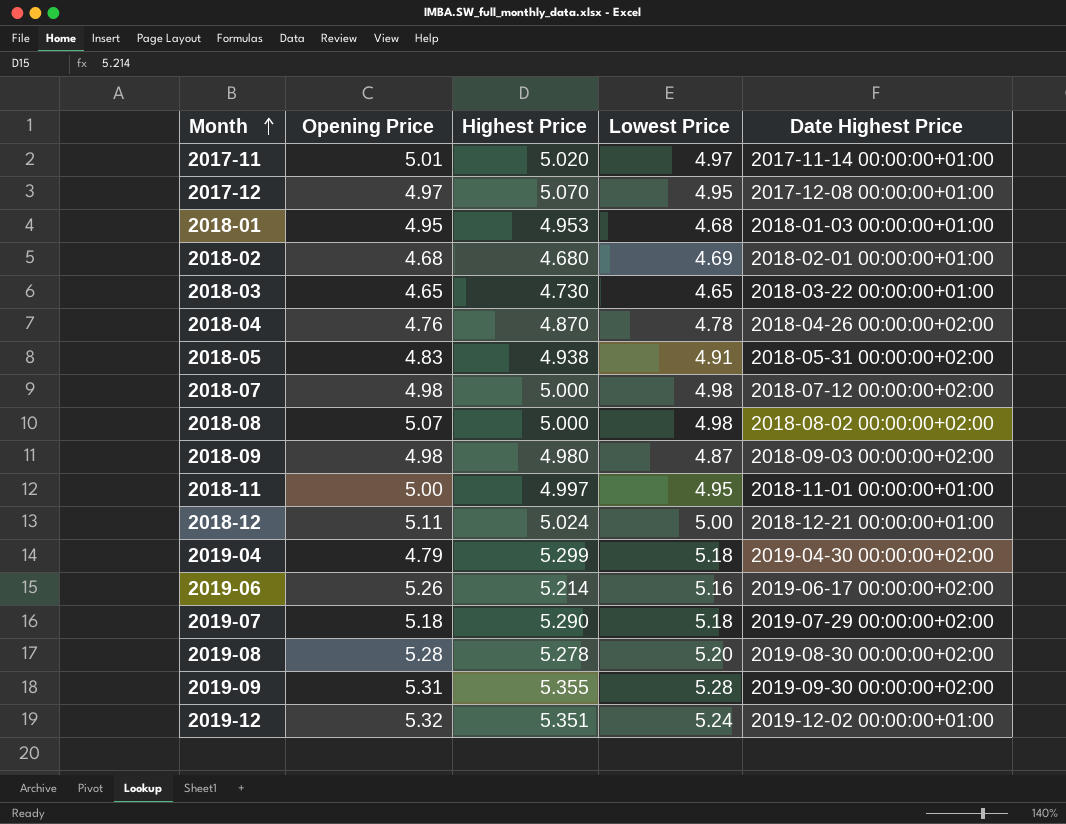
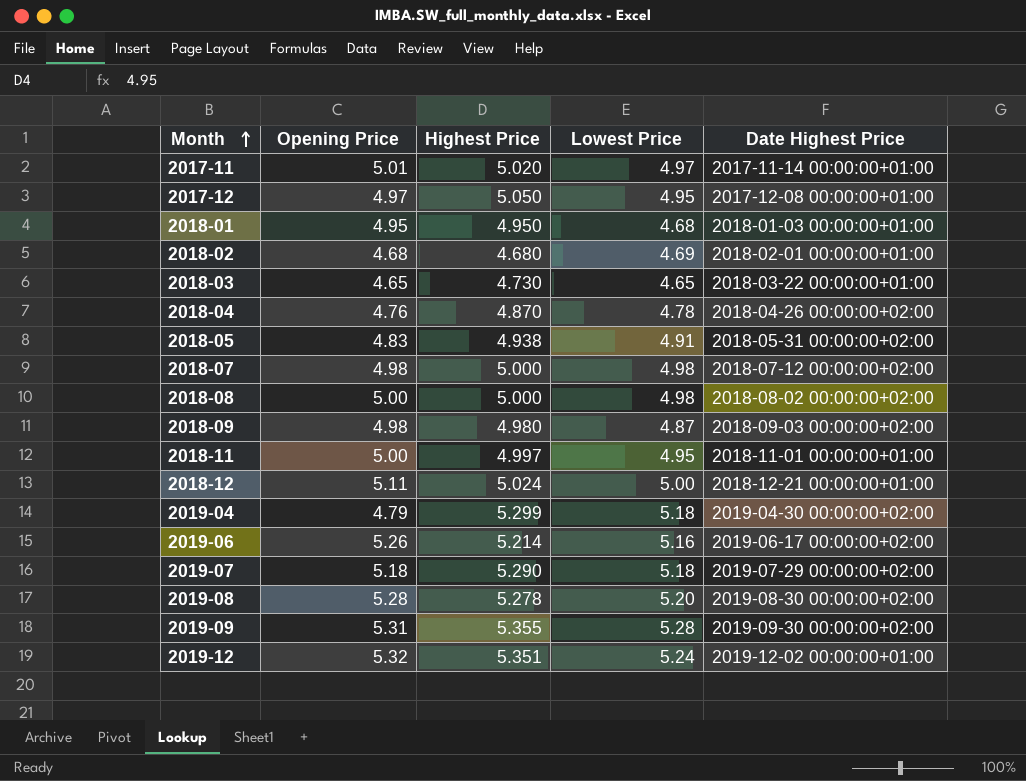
2017-12 | Highest Price: 5.070 -> 5.050
2018-01 | Highest Price: 4.953 -> 4.950
2018-08 | Opening Price: 5.07 -> 5.00

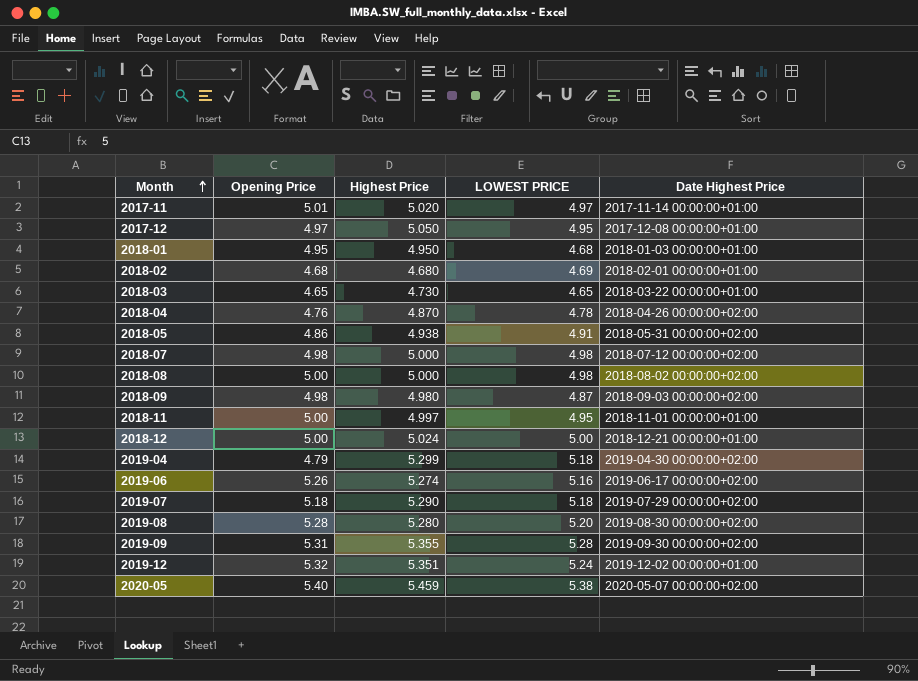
column name: Lowest Price -> LOWEST PRICE
2018-05 | Opening Price: 4.83 -> 4.86
2018-12 | Opening Price: 5.11 -> 5.00
2019-06 | Highest Price: 5.214 -> 5.274
2019-08 | Highest Price: 5.278 -> 5.280
row 2020-05: none -> 5.40 | 5.459 | 5.38 | 2020-05-07 00:00:00+02:00

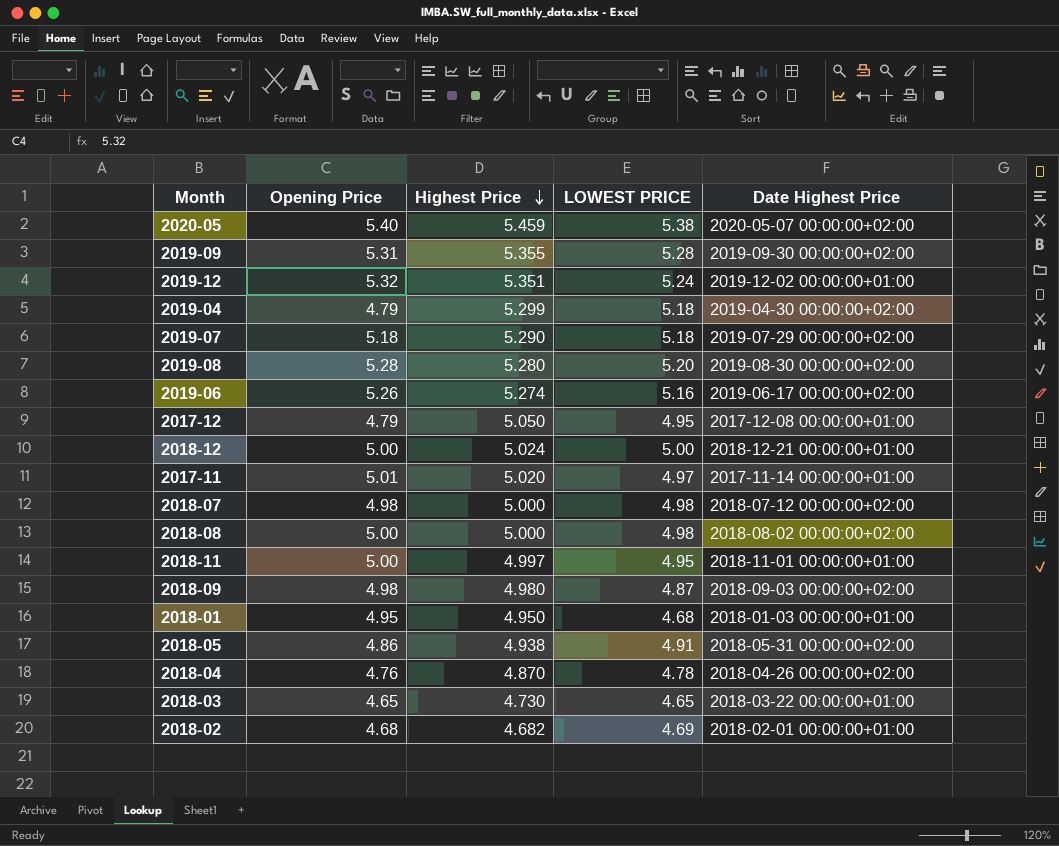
row order: Month ascending -> Highest Price descending
2017-12 | Opening Price: 4.97 -> 4.79
2018-02 | Highest Price: 4.680 -> 4.682

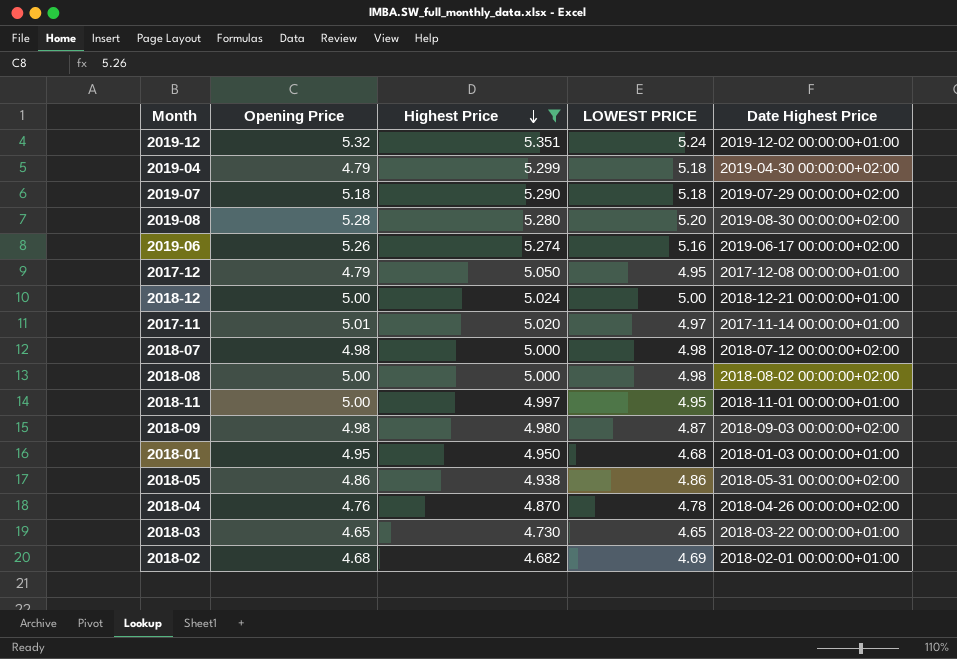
filter: none -> Highest Price <= 5.351
2018-05 | LOWEST PRICE: 4.91 -> 4.86

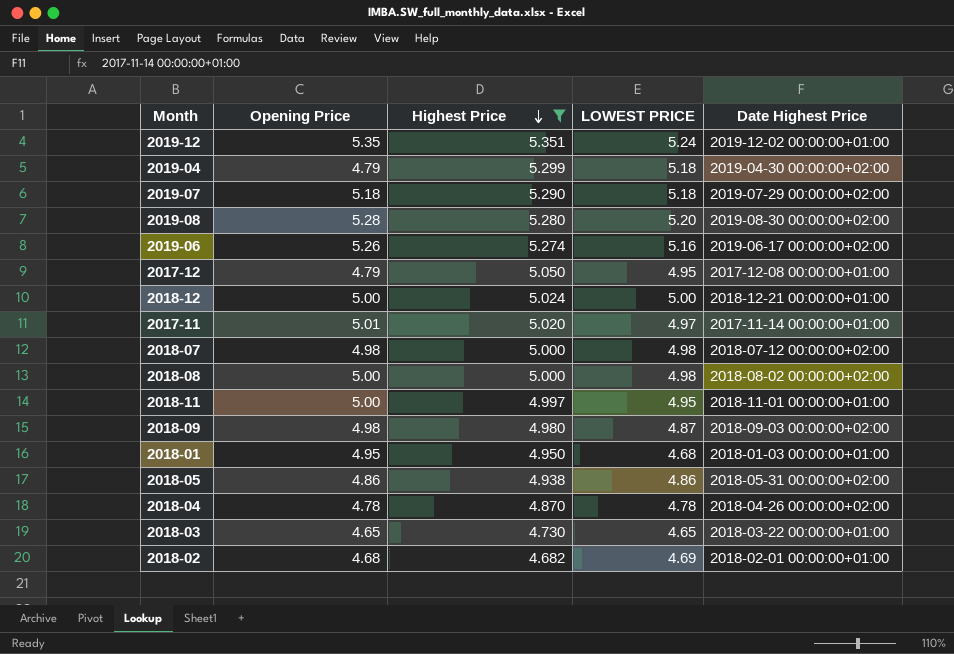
2019-12 | Opening Price: 5.32 -> 5.35
2018-04 | Opening Price: 4.76 -> 4.78

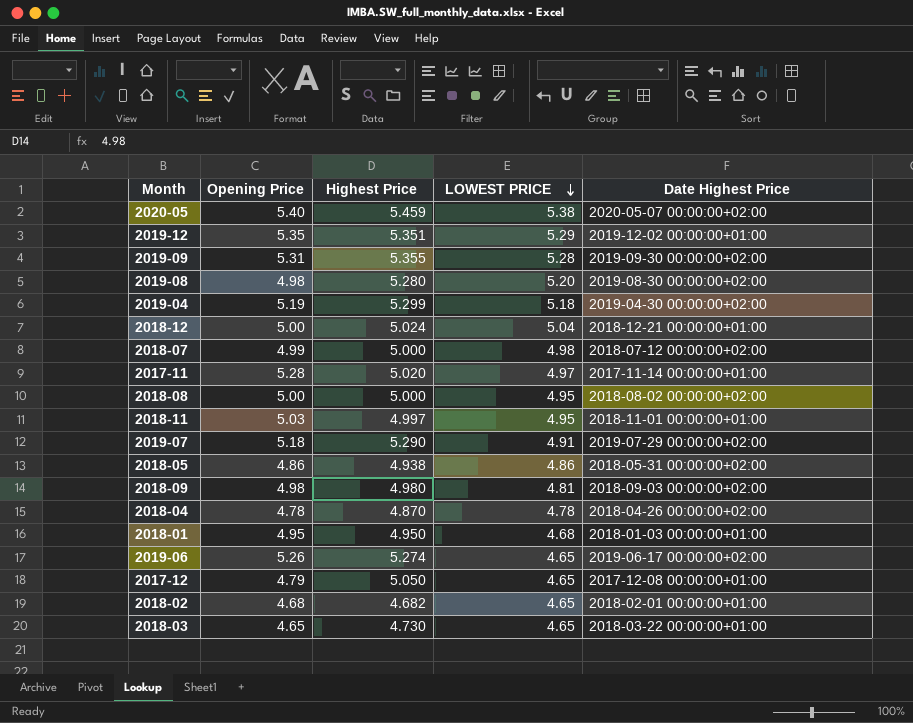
filter: Highest Price <= 5.351 -> none
row order: Highest Price descending -> LOWEST PRICE descending
2019-12 | LOWEST PRICE: 5.24 -> 5.29
2019-08 | Opening Price: 5.28 -> 4.98
2019-04 | Opening Price: 4.79 -> 5.19
2018-12 | LOWEST PRICE: 5.00 -> 5.04
2018-07 | Opening Price: 4.98 -> 4.99
2017-11 | Opening Price: 5.01 -> 5.28
2018-08 | LOWEST PRICE: 4.98 -> 4.95
2018-11 | Opening Price: 5.00 -> 5.03
2019-07 | LOWEST PRICE: 5.18 -> 4.91
2018-09 | LOWEST PRICE: 4.87 -> 4.81
2019-06 | LOWEST PRICE: 5.16 -> 4.65
2017-12 | LOWEST PRICE: 4.95 -> 4.65
2018-02 | LOWEST PRICE: 4.69 -> 4.65

